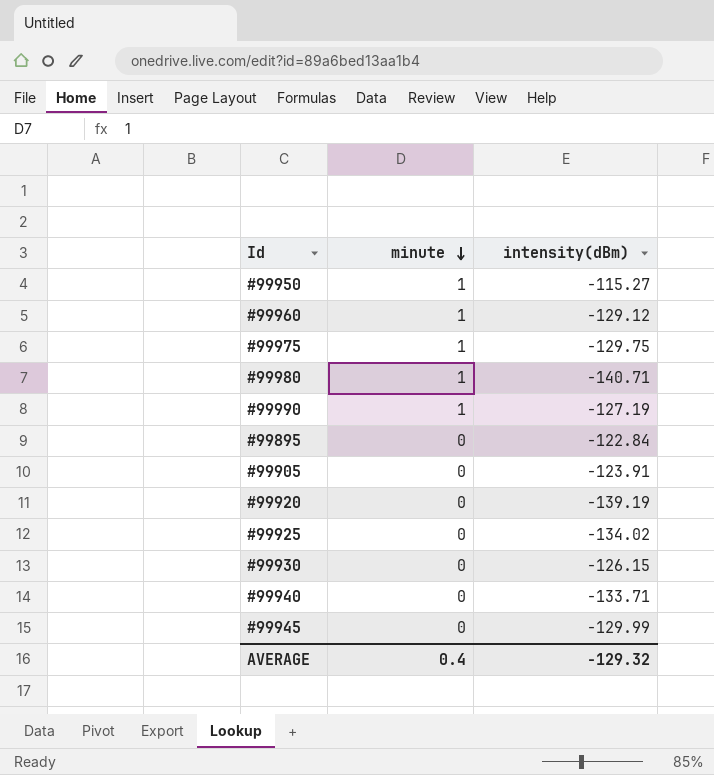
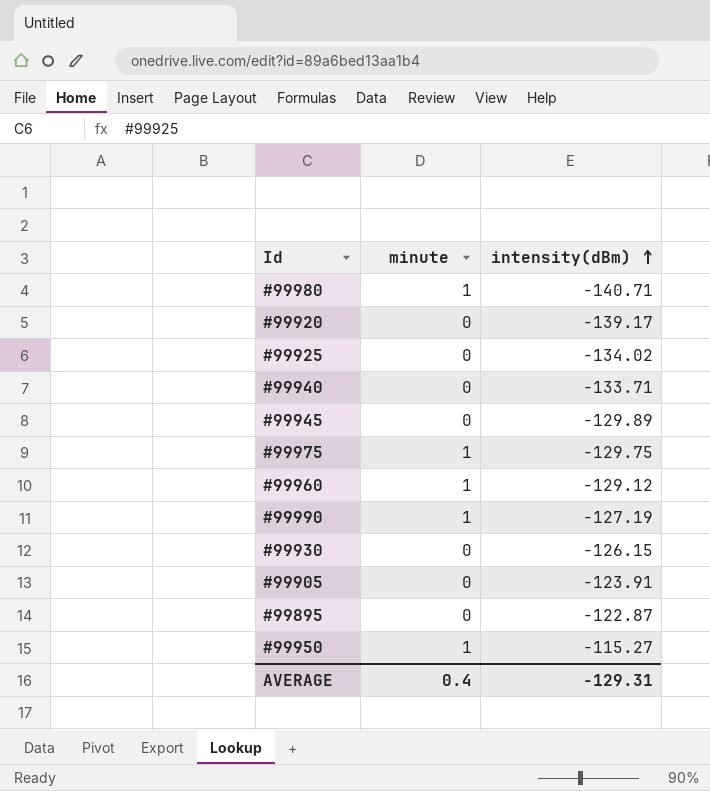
row order: minute descending -> intensity(dBm) ascending
#99920 | intensity(dBm): -139.19 -> -139.17
#99945 | intensity(dBm): -129.99 -> -129.89
#99895 | intensity(dBm): -122.84 -> -122.87
AVERAGE | intensity(dBm): -129.32 -> -129.31

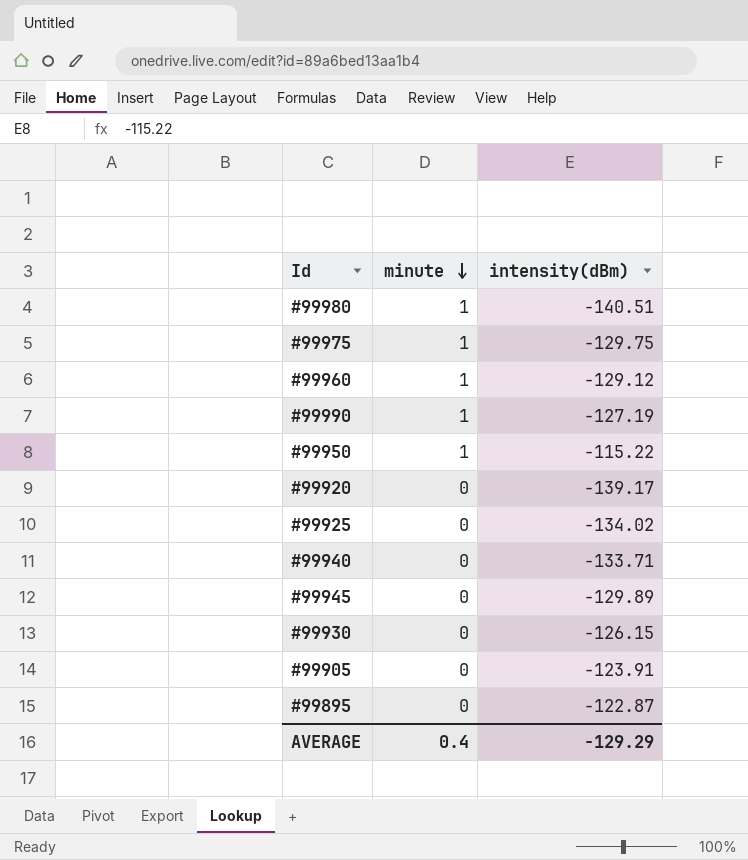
row order: intensity(dBm) ascending -> minute descending
#99980 | intensity(dBm): -140.71 -> -140.51
#99950 | intensity(dBm): -115.27 -> -115.22
AVERAGE | intensity(dBm): -129.31 -> -129.29

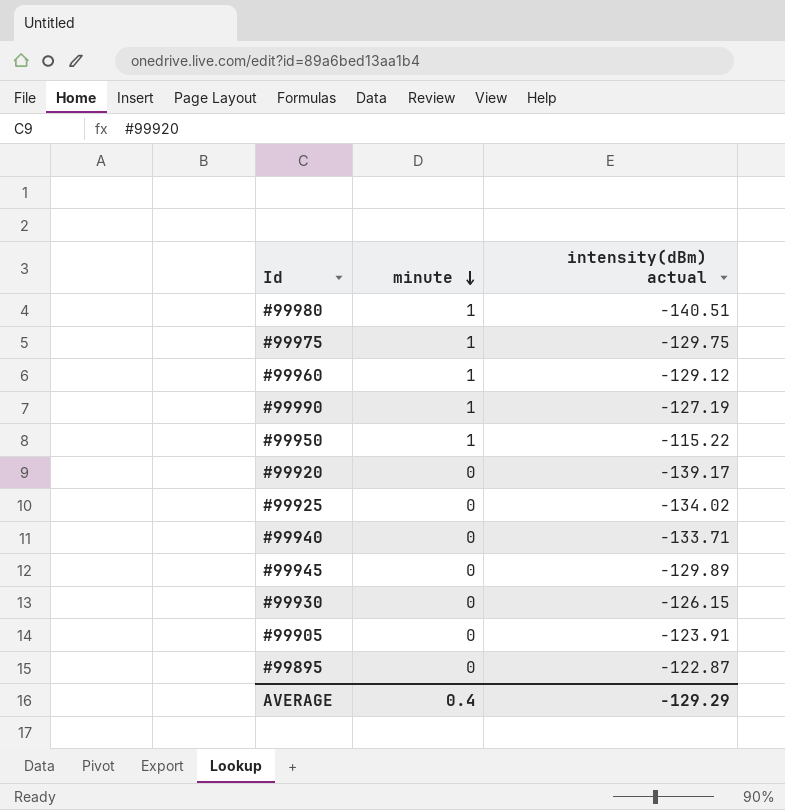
column name: intensity(dBm) -> intensity(dBm) actual

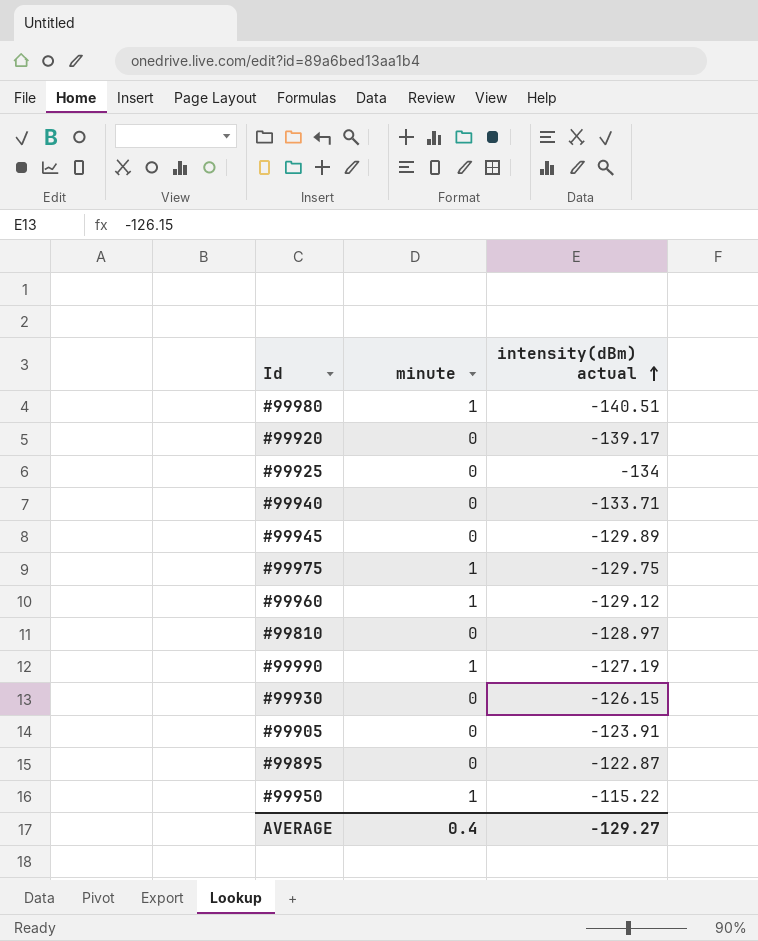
row order: minute descending -> intensity(dBm) actual ascending
#99925 | intensity(dBm) actual: -134.02 -> -134
row #99810: none -> 0 | -128.97
AVERAGE | intensity(dBm) actual: -129.29 -> -129.27

